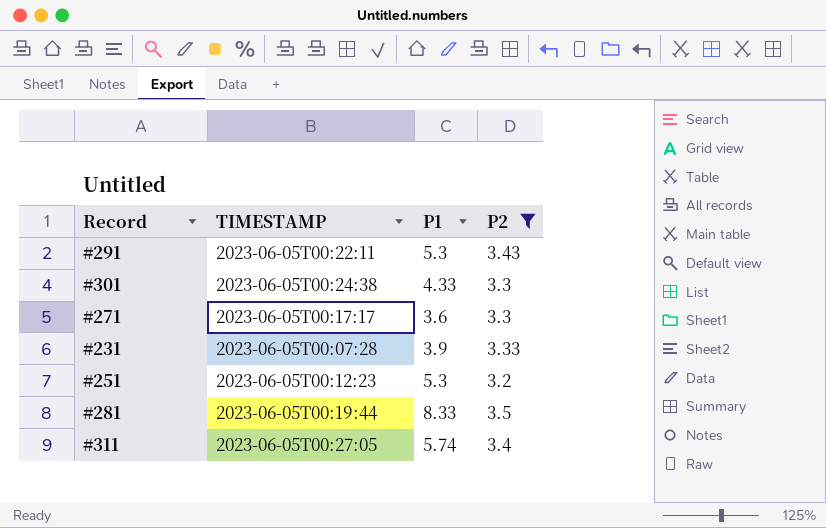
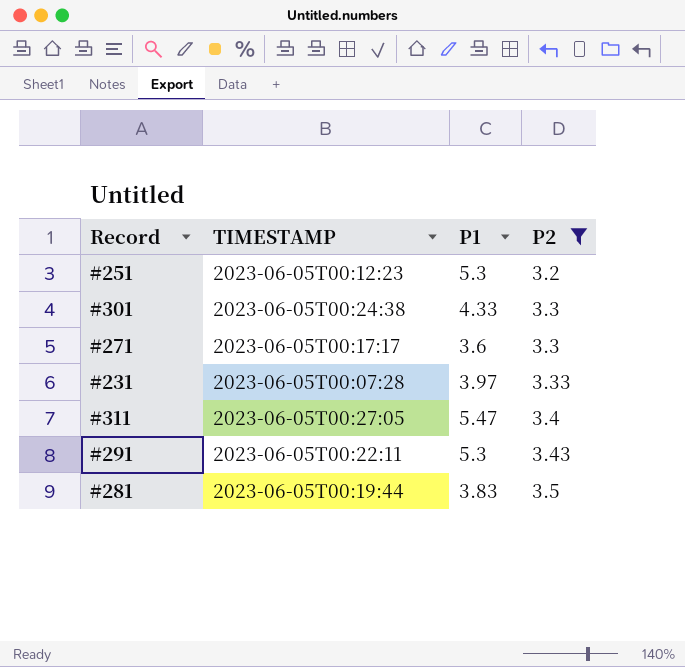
row order: none -> P2 ascending
#231 | P1: 3.9 -> 3.97
#311 | P1: 5.74 -> 5.47
#281 | P1: 8.33 -> 3.83

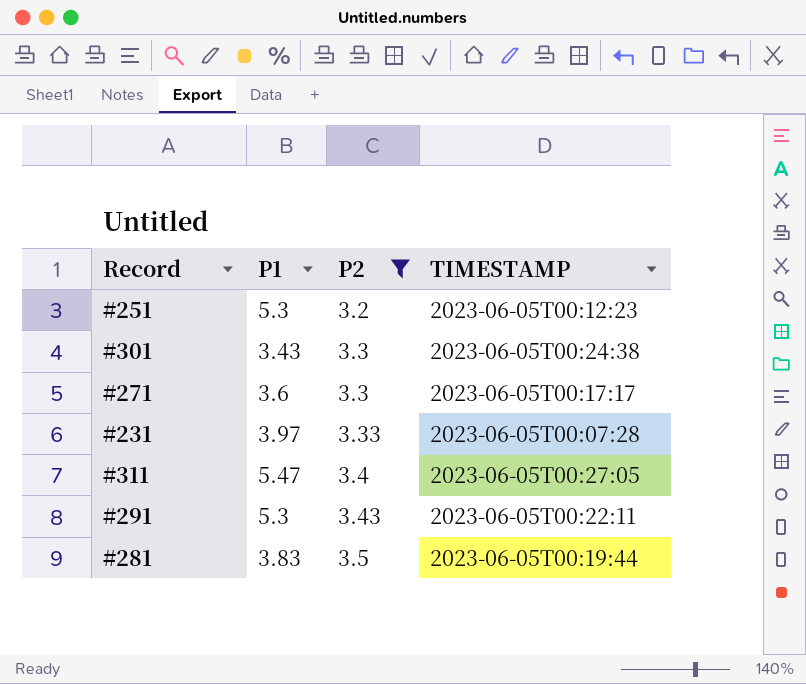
column TIMESTAMP | position: 2 -> 4
#301 | P1: 4.33 -> 3.43

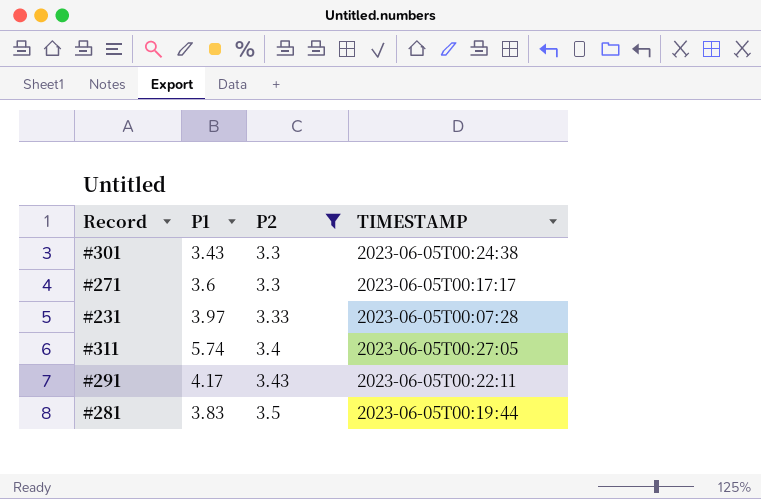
row #251: 5.3 | 3.2 | 2023-06-05T00:12:23 -> none
#311 | P1: 5.47 -> 5.74
#291 | P1: 5.3 -> 4.17

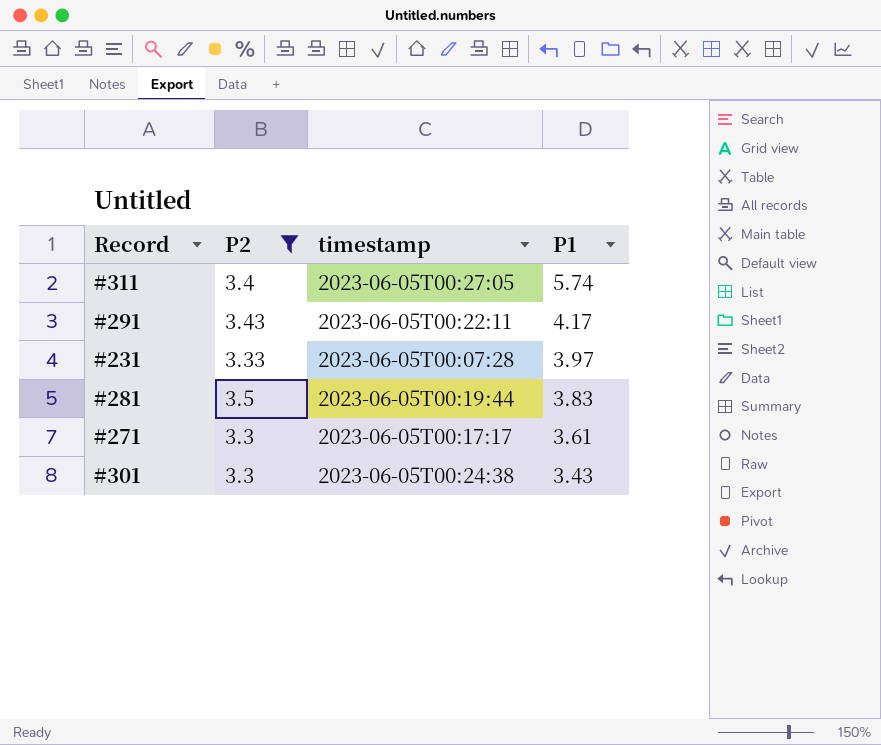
row order: P2 ascending -> P1 descending
column name: TIMESTAMP -> timestamp
column P1 | position: 2 -> 4
#271 | P1: 3.6 -> 3.61

